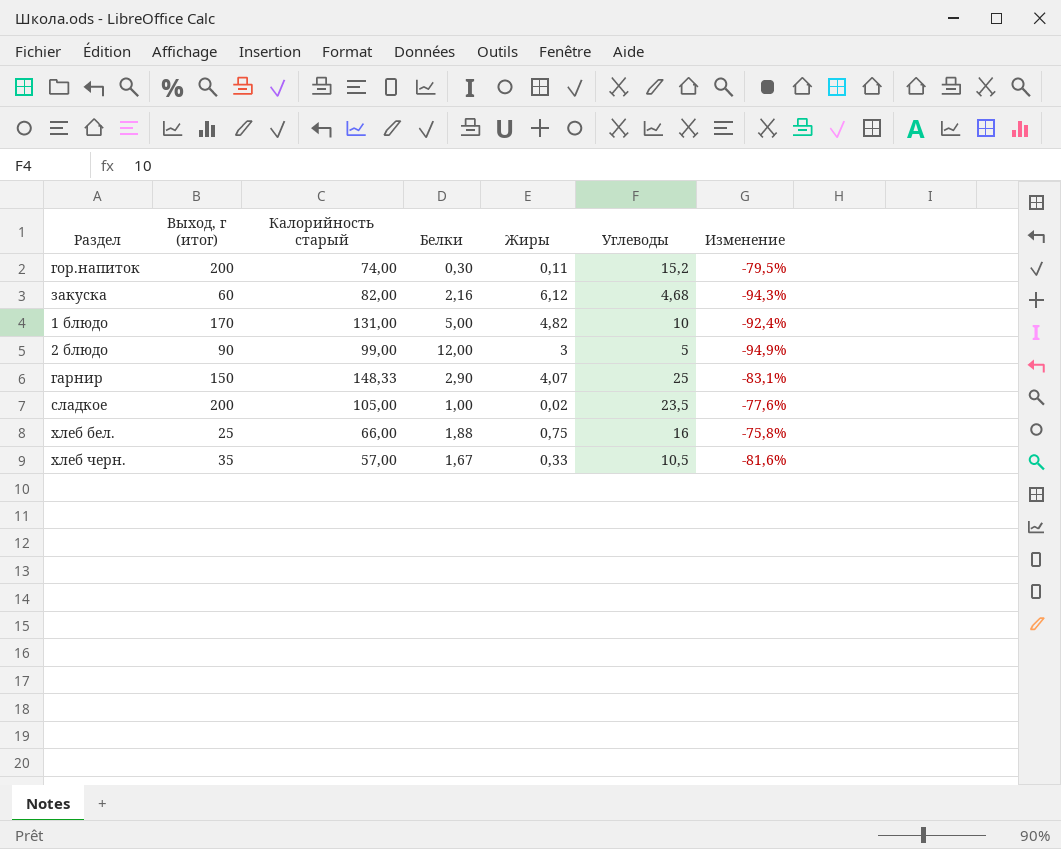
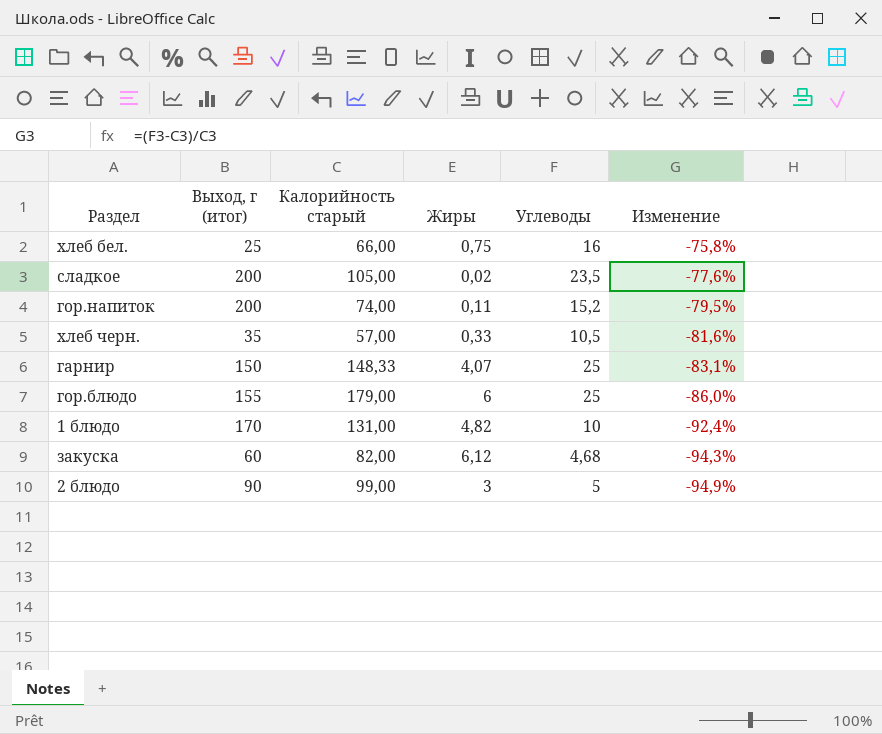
row order: none -> Изменение descending
column Белки | position: 4 -> none
row гор.блюдо: none -> 155 | 179,00 | 6 | 25 | -86,0%

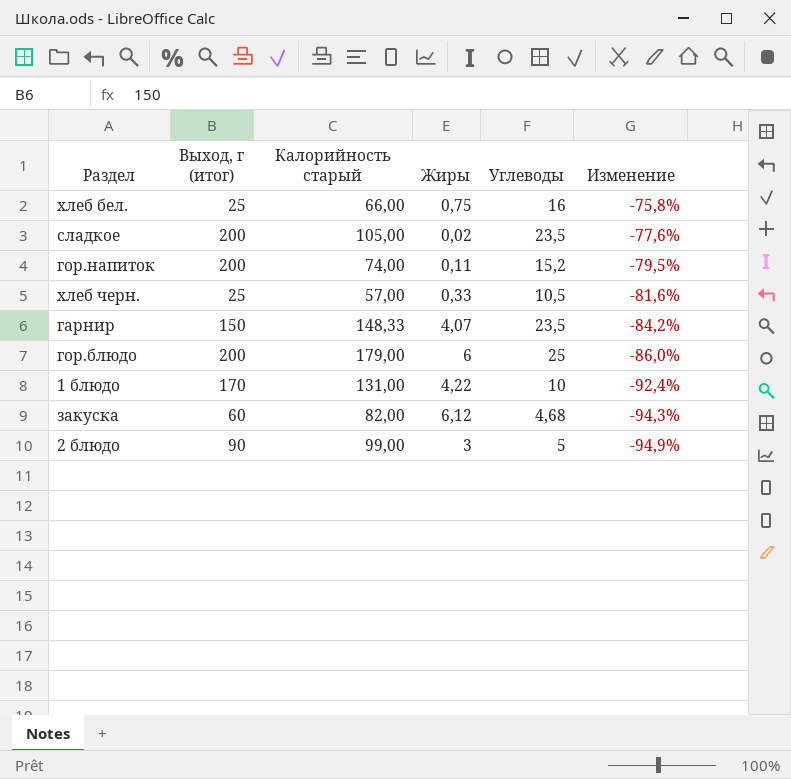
хлеб черн. | Выход, г (итог): 35 -> 25
гарнир | Углеводы: 25 -> 23,5
гарнир | Изменение: -83,1% -> -84,2%
гор.блюдо | Выход, г (итог): 155 -> 200
1 блюдо | Жиры: 4,82 -> 4,22

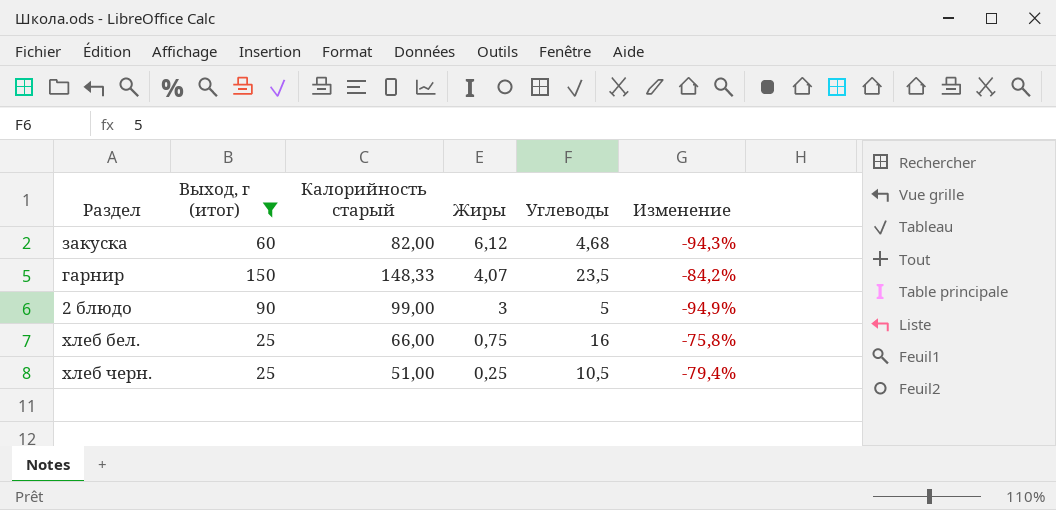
filter: none -> Выход, г (итог) <= 150
row order: Изменение descending -> Жиры descending
хлеб черн. | Калорийность старый: 57,00 -> 51,00
хлеб черн. | Жиры: 0,33 -> 0,25
хлеб черн. | Изменение: -81,6% -> -79,4%

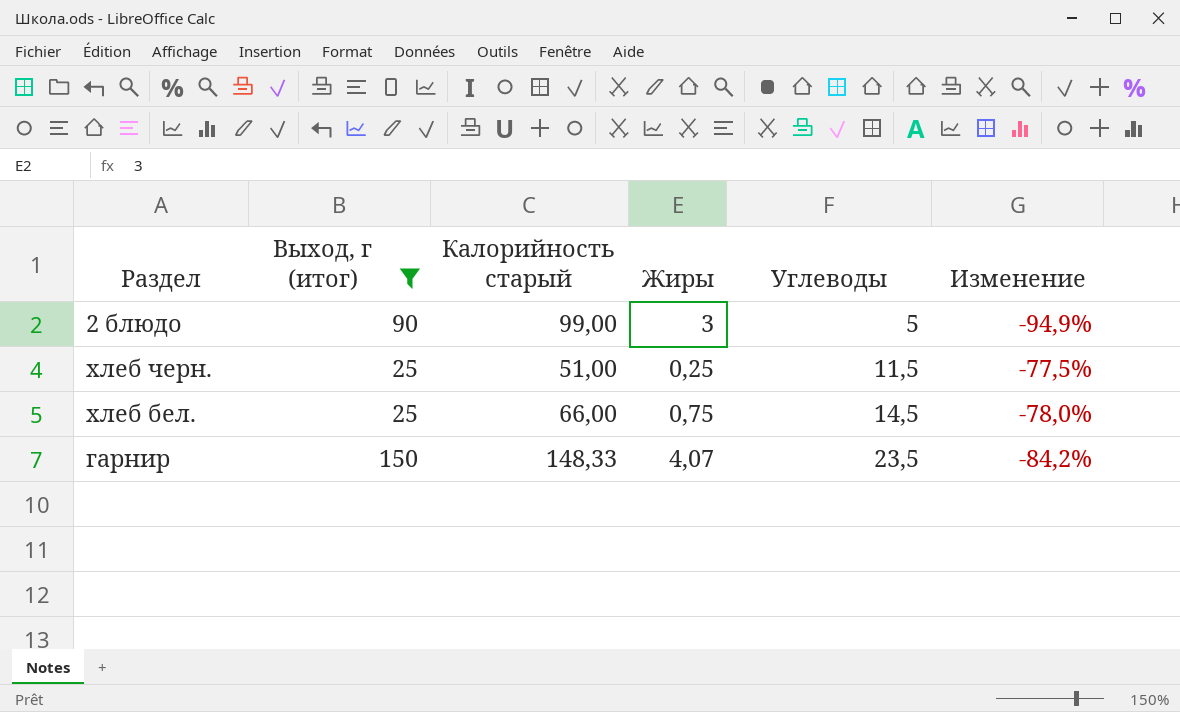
row order: Жиры descending -> Углеводы ascending
row закуска: 60 | 82,00 | 6,12 | 4,68 | -94,3% -> none
хлеб черн. | Углеводы: 10,5 -> 11,5
хлеб черн. | Изменение: -79,4% -> -77,5%
хлеб бел. | Углеводы: 16 -> 14,5
хлеб бел. | Изменение: -75,8% -> -78,0%

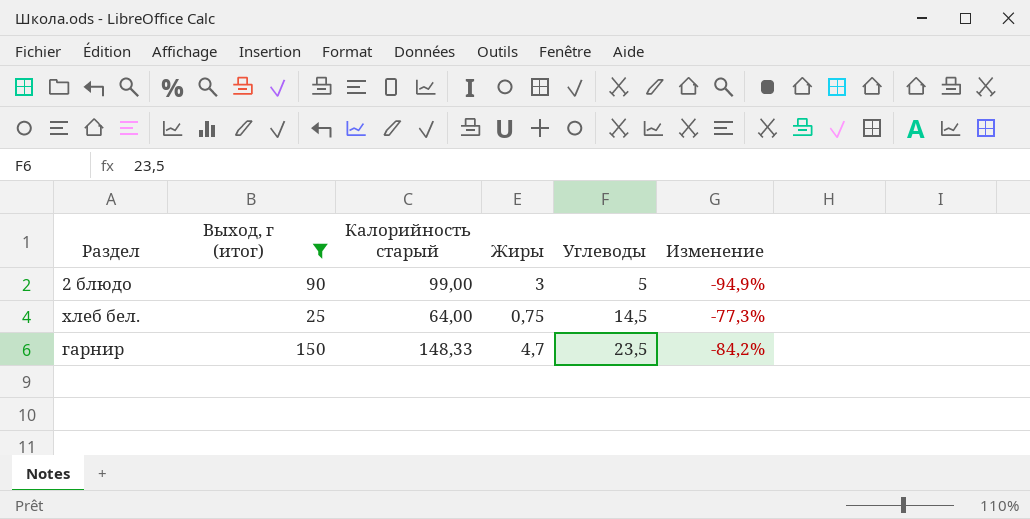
row хлеб черн.: 25 | 51,00 | 0,25 | 11,5 | -77,5% -> none
хлеб бел. | Калорийность старый: 66,00 -> 64,00
хлеб бел. | Изменение: -78,0% -> -77,3%
гарнир | Жиры: 4,07 -> 4,7

